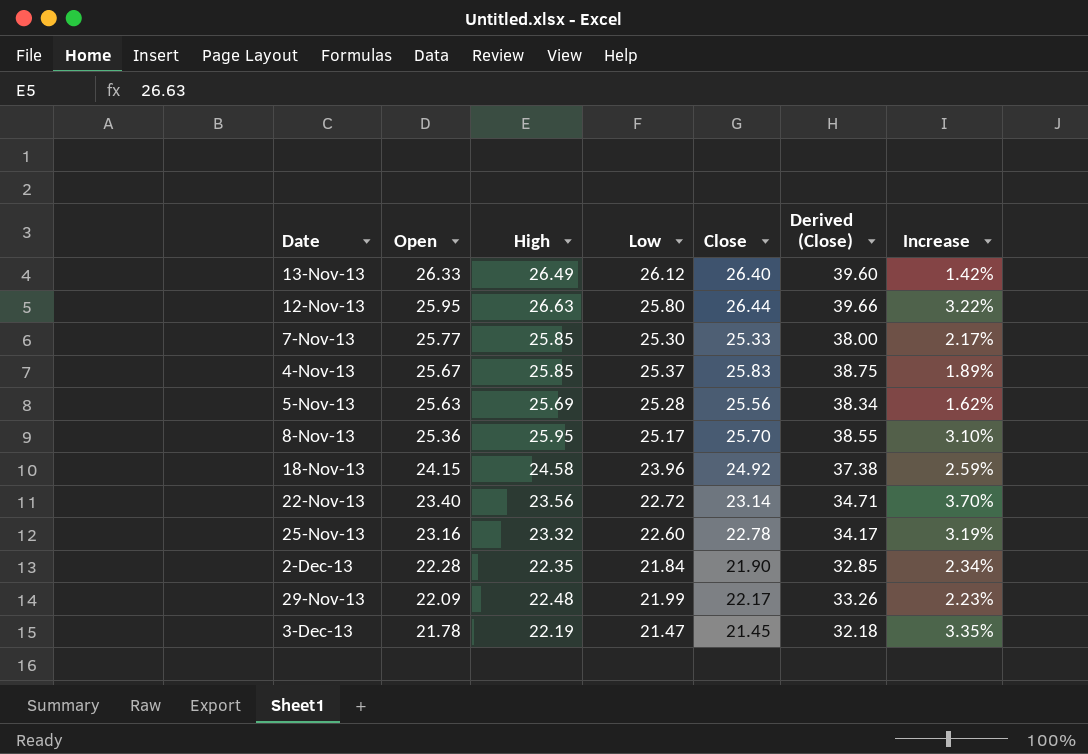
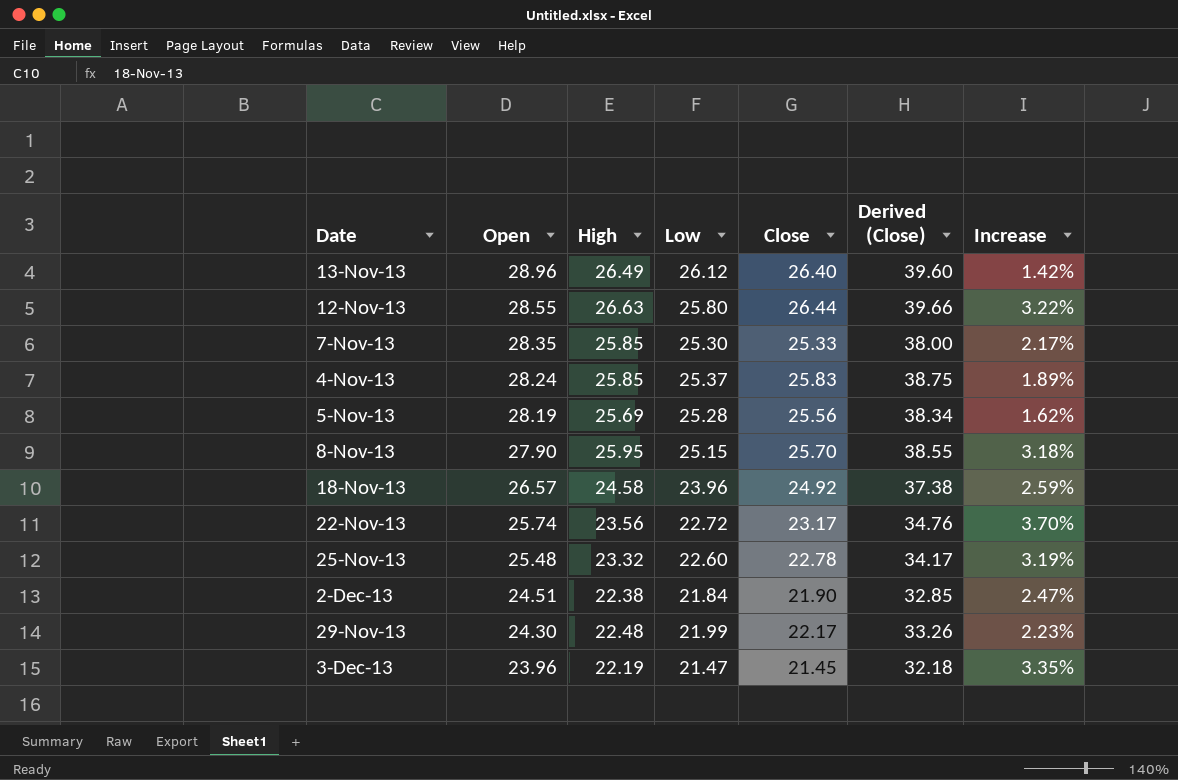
13-Nov-13 | Open: 26.33 -> 28.96
12-Nov-13 | Open: 25.95 -> 28.55
7-Nov-13 | Open: 25.77 -> 28.35
4-Nov-13 | Open: 25.67 -> 28.24
5-Nov-13 | Open: 25.63 -> 28.19
8-Nov-13 | Open: 25.36 -> 27.90
8-Nov-13 | Low: 25.17 -> 25.15
8-Nov-13 | Increase: 3.10% -> 3.18%
18-Nov-13 | Open: 24.15 -> 26.57
22-Nov-13 | Open: 23.40 -> 25.74
22-Nov-13 | Close: 23.14 -> 23.17
22-Nov-13 | Derived (Close): 34.71 -> 34.76
25-Nov-13 | Open: 23.16 -> 25.48
2-Dec-13 | Open: 22.28 -> 24.51
2-Dec-13 | High: 22.35 -> 22.38
2-Dec-13 | Increase: 2.34% -> 2.47%
29-Nov-13 | Open: 22.09 -> 24.30
3-Dec-13 | Open: 21.78 -> 23.96

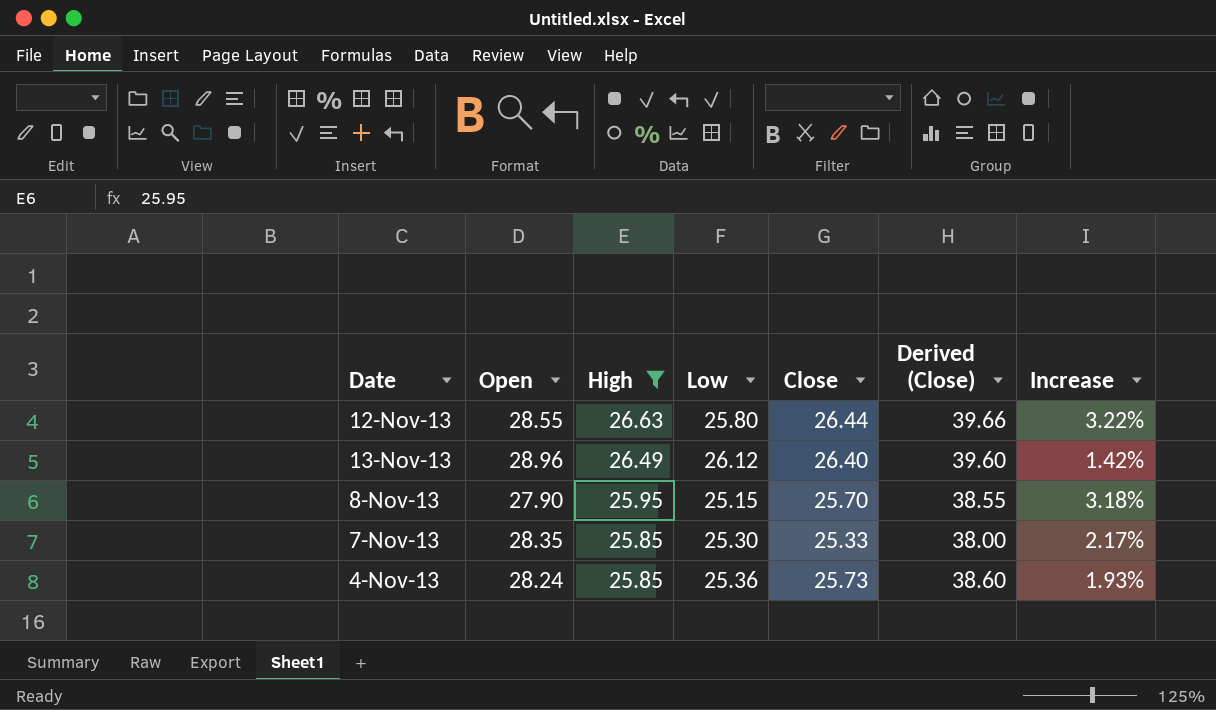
filter: none -> High >= 25.85
row order: Open descending -> High descending
4-Nov-13 | Low: 25.37 -> 25.36
4-Nov-13 | Close: 25.83 -> 25.73
4-Nov-13 | Derived (Close): 38.75 -> 38.60
4-Nov-13 | Increase: 1.89% -> 1.93%

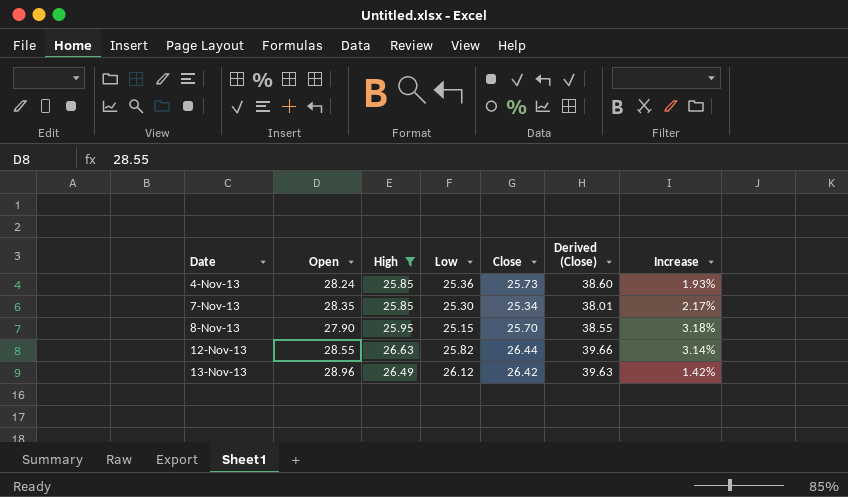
row order: High descending -> Date ascending
7-Nov-13 | Close: 25.33 -> 25.34
7-Nov-13 | Derived (Close): 38.00 -> 38.01
12-Nov-13 | Low: 25.80 -> 25.82
12-Nov-13 | Increase: 3.22% -> 3.14%
13-Nov-13 | Close: 26.40 -> 26.42
13-Nov-13 | Derived (Close): 39.60 -> 39.63

